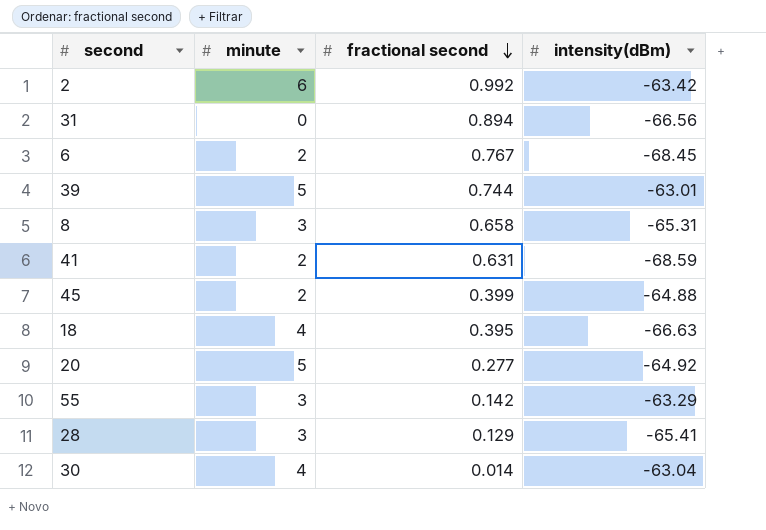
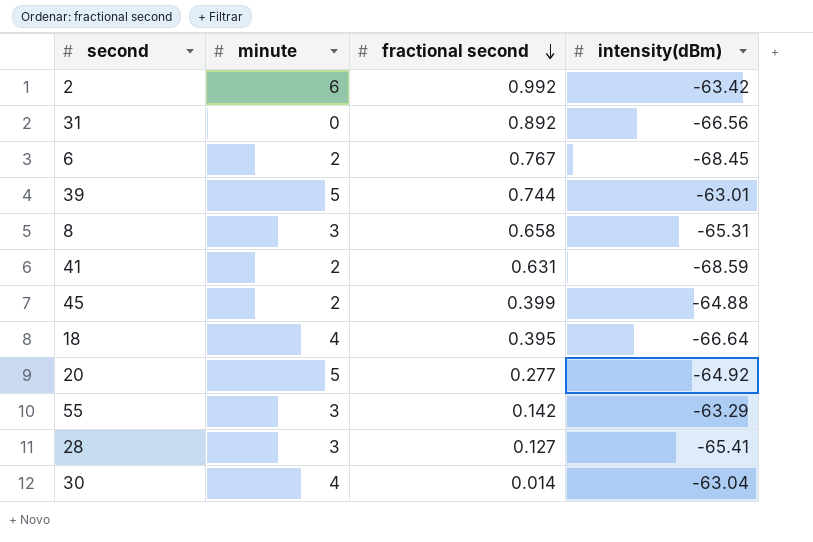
31 | fractional second: 0.894 -> 0.892
18 | intensity(dBm): -66.63 -> -66.64
28 | fractional second: 0.129 -> 0.127

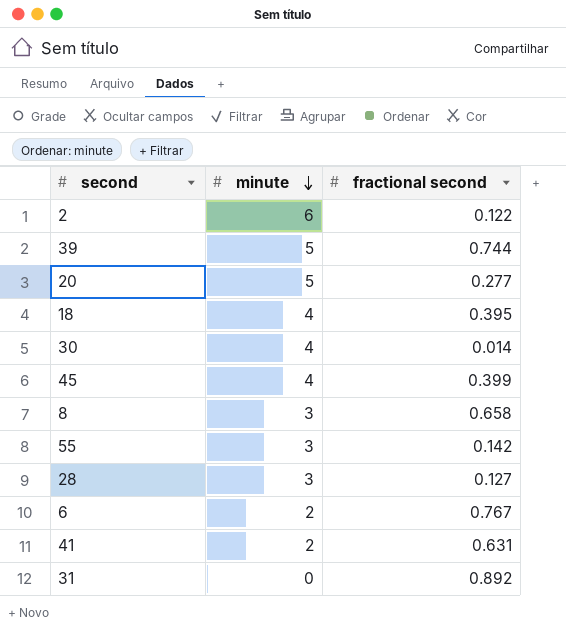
row order: fractional second descending -> minute descending
column intensity(dBm) | position: 4 -> none
2 | fractional second: 0.992 -> 0.122
45 | minute: 2 -> 4

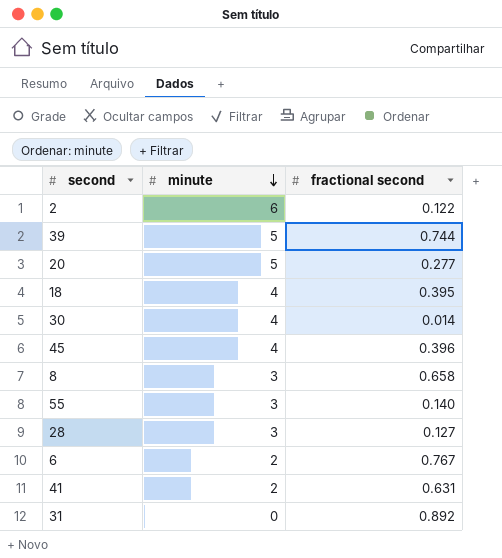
45 | fractional second: 0.399 -> 0.396
55 | fractional second: 0.142 -> 0.140

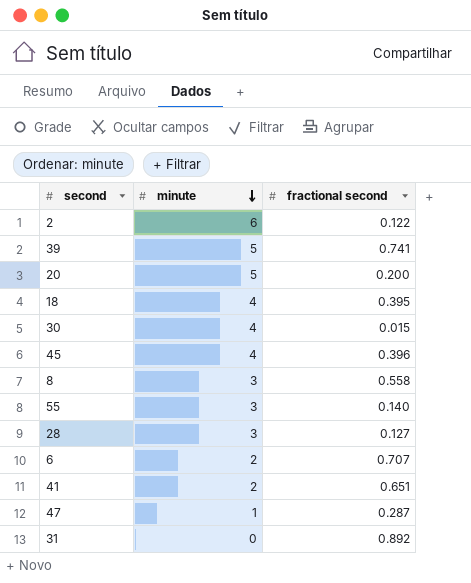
39 | fractional second: 0.744 -> 0.741
20 | fractional second: 0.277 -> 0.200
30 | fractional second: 0.014 -> 0.015
8 | fractional second: 0.658 -> 0.558
6 | fractional second: 0.767 -> 0.707
41 | fractional second: 0.631 -> 0.651
row 47: none -> 1 | 0.287

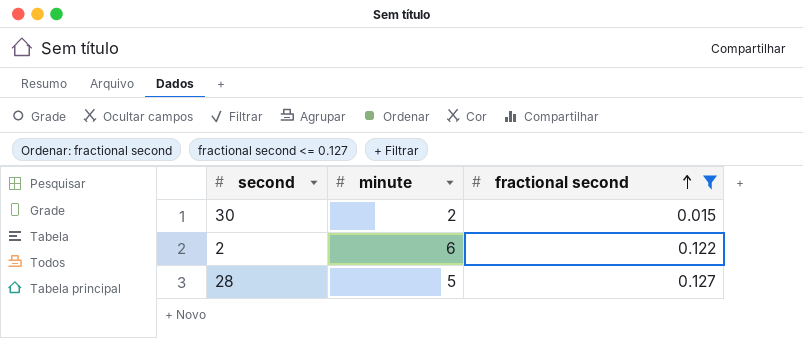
filter: none -> fractional second <= 0.127
row order: minute descending -> fractional second ascending
30 | minute: 4 -> 2
28 | minute: 3 -> 5

